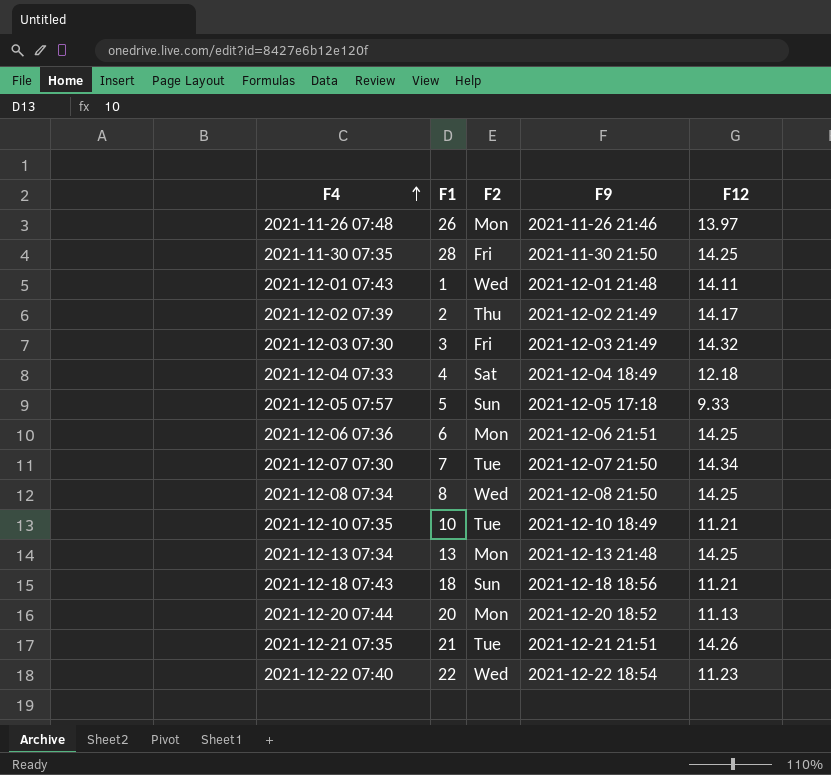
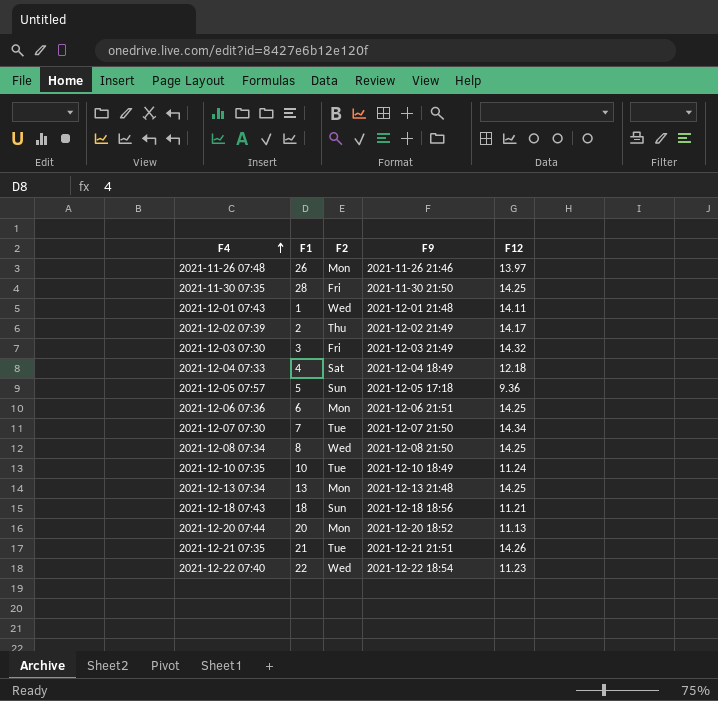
2021-12-05 07:57 | F12: 9.33 -> 9.36
2021-12-10 07:35 | F12: 11.21 -> 11.24

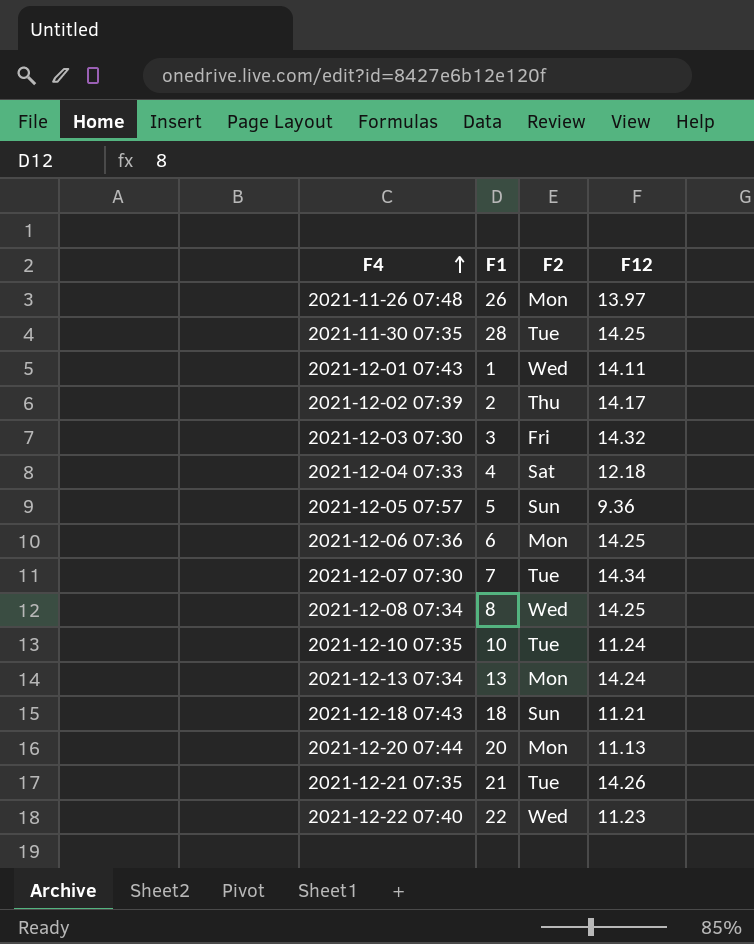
column F9 | position: 4 -> none
2021-11-30 07:35 | F2: Fri -> Tue
2021-12-13 07:34 | F12: 14.25 -> 14.24

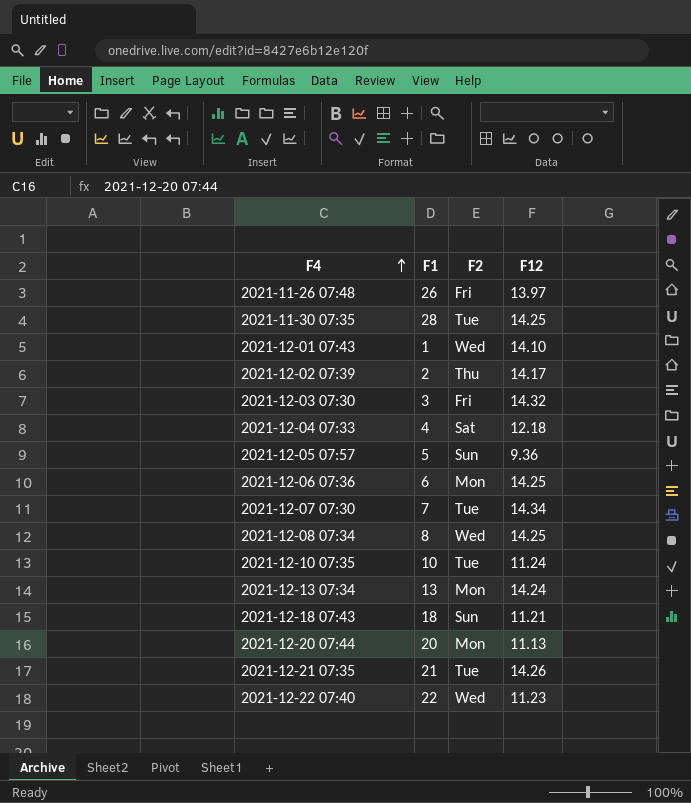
2021-11-26 07:48 | F2: Mon -> Fri
2021-12-01 07:43 | F12: 14.11 -> 14.10

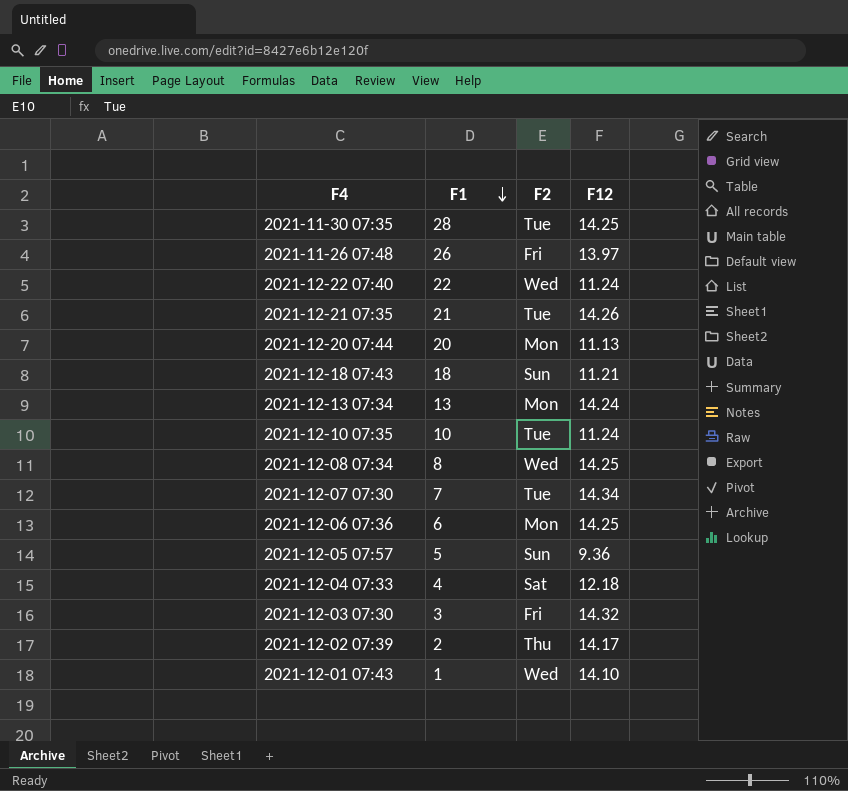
row order: F4 ascending -> F1 descending
2021-12-22 07:40 | F12: 11.23 -> 11.24

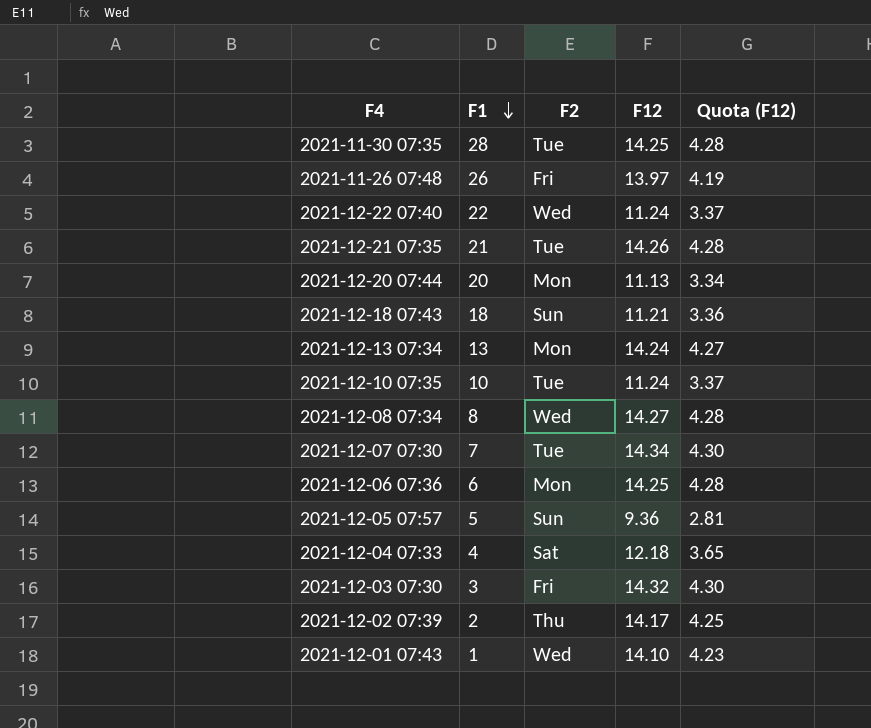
column Quota (F12) | formula: none -> [F12] * 0.3
2021-12-08 07:34 | F12: 14.25 -> 14.27

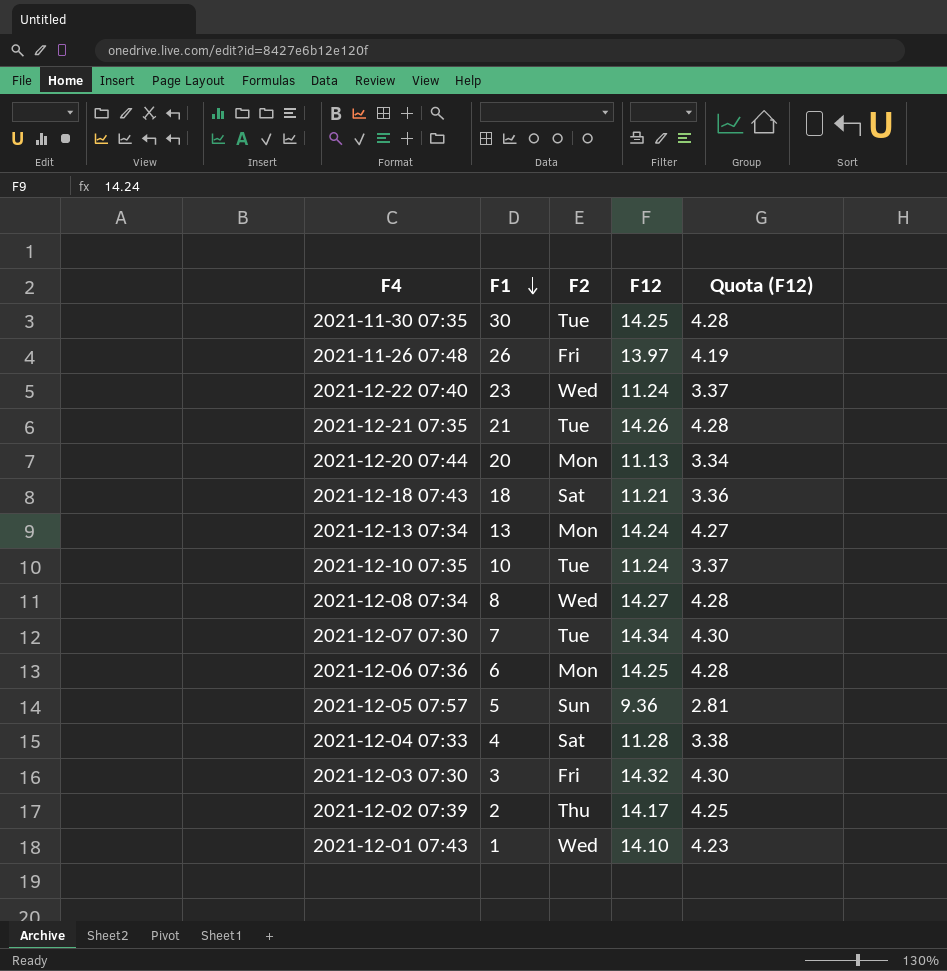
2021-11-30 07:35 | F1: 28 -> 30
2021-12-22 07:40 | F1: 22 -> 23
2021-12-18 07:43 | F2: Sun -> Sat
2021-12-04 07:33 | F12: 12.18 -> 11.28
2021-12-04 07:33 | Quota (F12): 3.65 -> 3.38

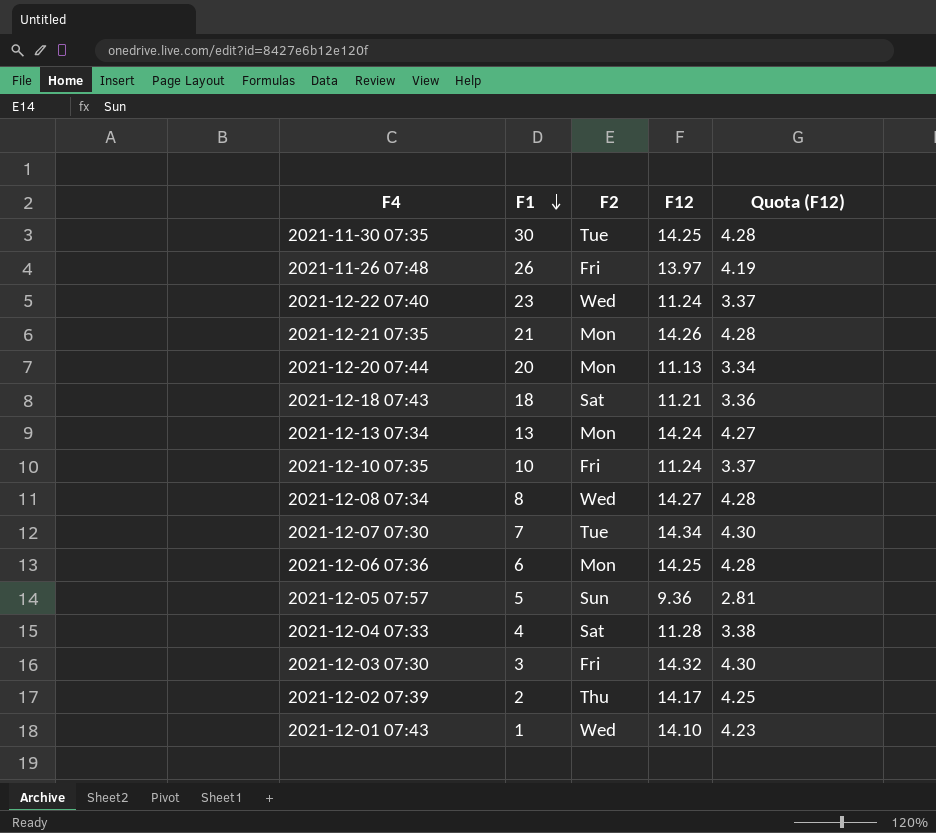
2021-12-21 07:35 | F2: Tue -> Mon
2021-12-10 07:35 | F2: Tue -> Fri

